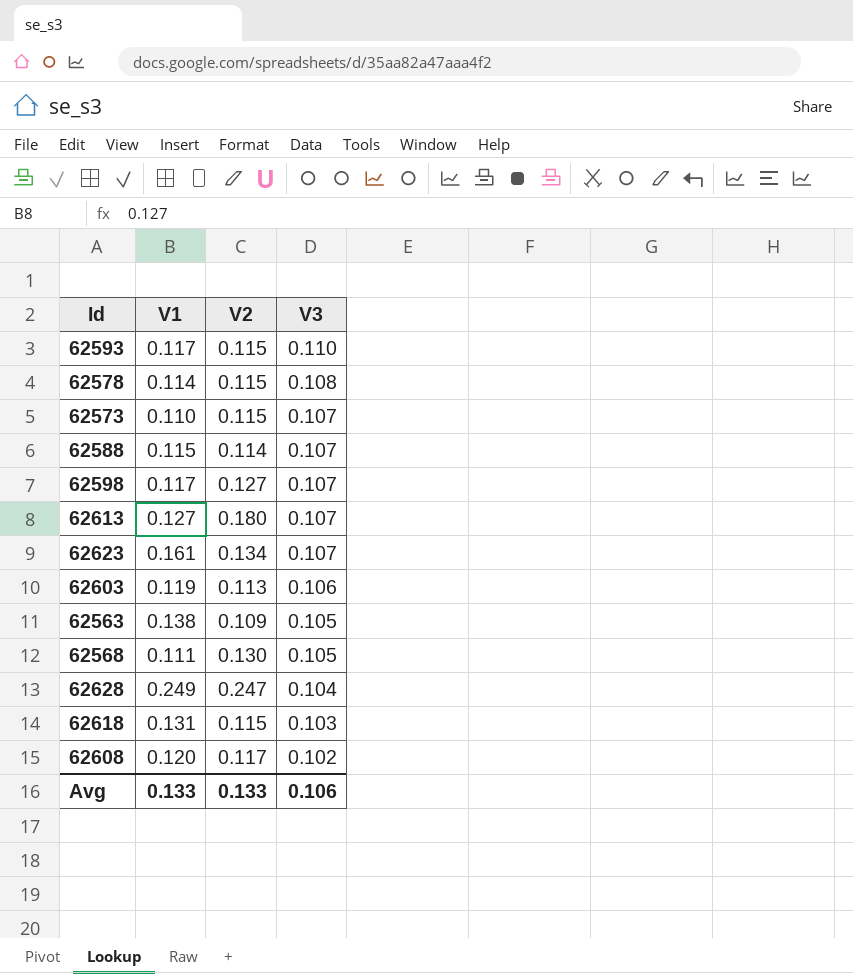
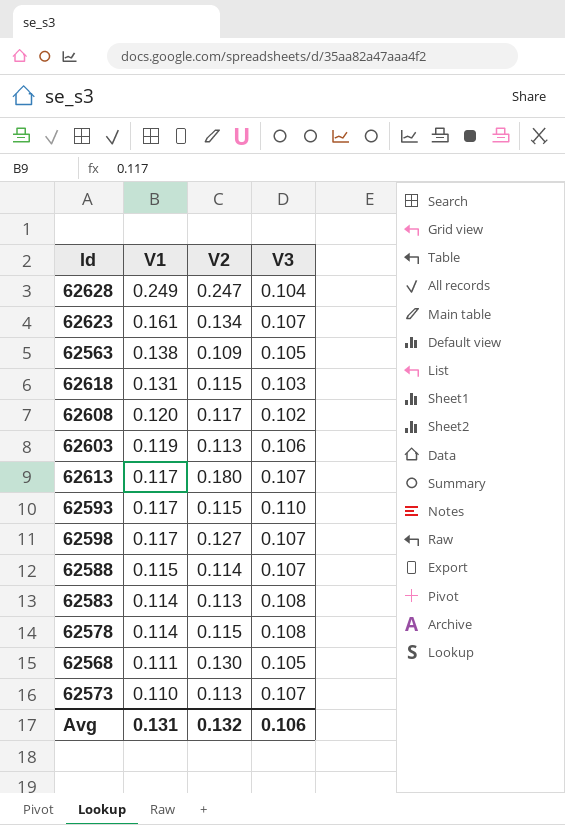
row order: V3 descending -> V1 descending
62613 | V1: 0.127 -> 0.117
row 62583: none -> 0.114 | 0.113 | 0.108
62573 | V2: 0.115 -> 0.113
Avg | V1: 0.133 -> 0.131
Avg | V2: 0.133 -> 0.132

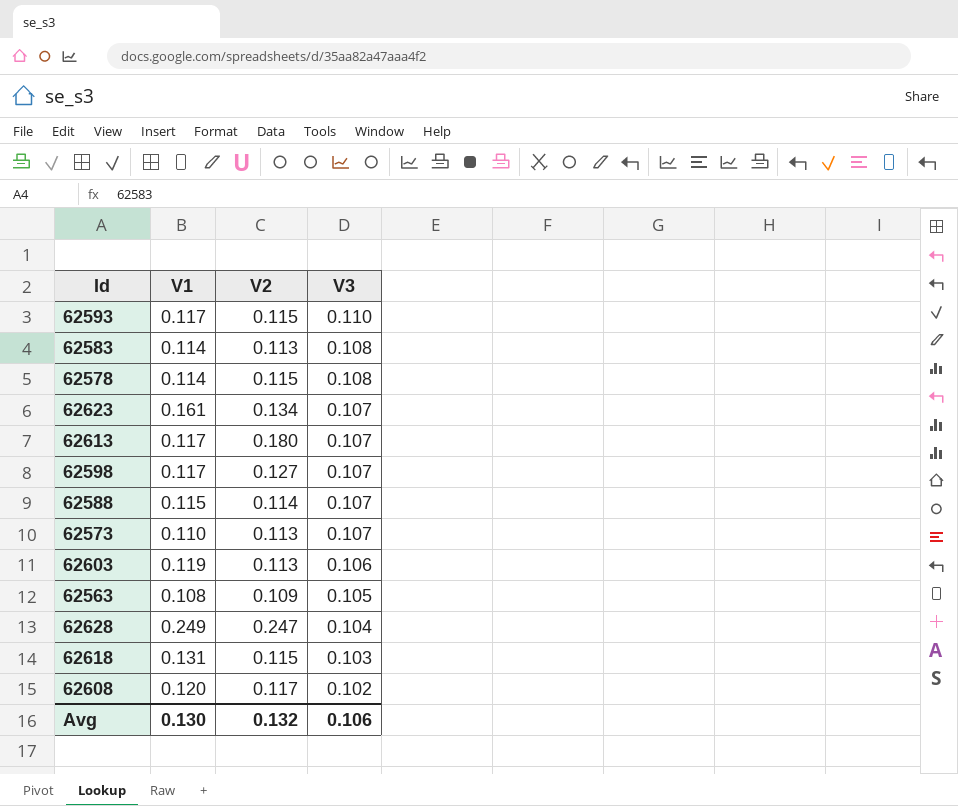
row order: V1 descending -> V3 descending
row 62568: 0.111 | 0.130 | 0.105 -> none
62563 | V1: 0.138 -> 0.108
Avg | V1: 0.131 -> 0.130

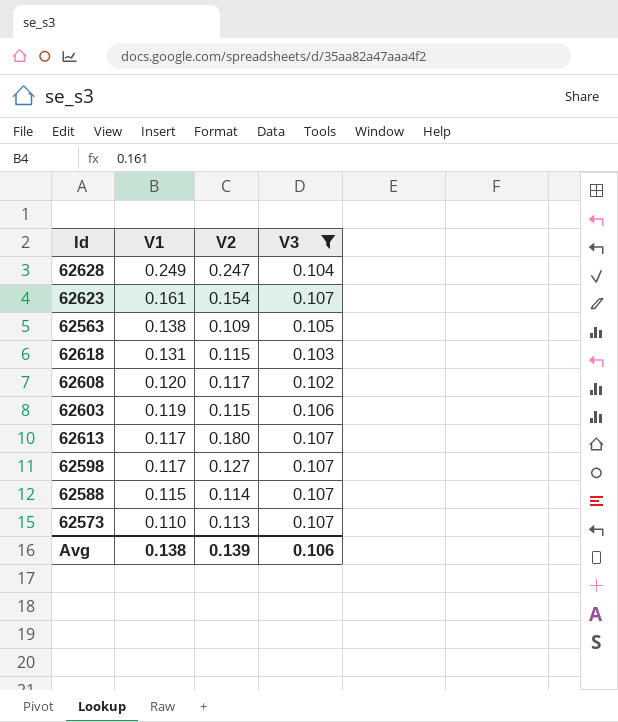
filter: none -> V3 <= 0.107
row order: V3 descending -> V1 descending
62623 | V2: 0.134 -> 0.154
62563 | V1: 0.108 -> 0.138
62603 | V2: 0.113 -> 0.115
Avg | V1: 0.130 -> 0.138
Avg | V2: 0.132 -> 0.139

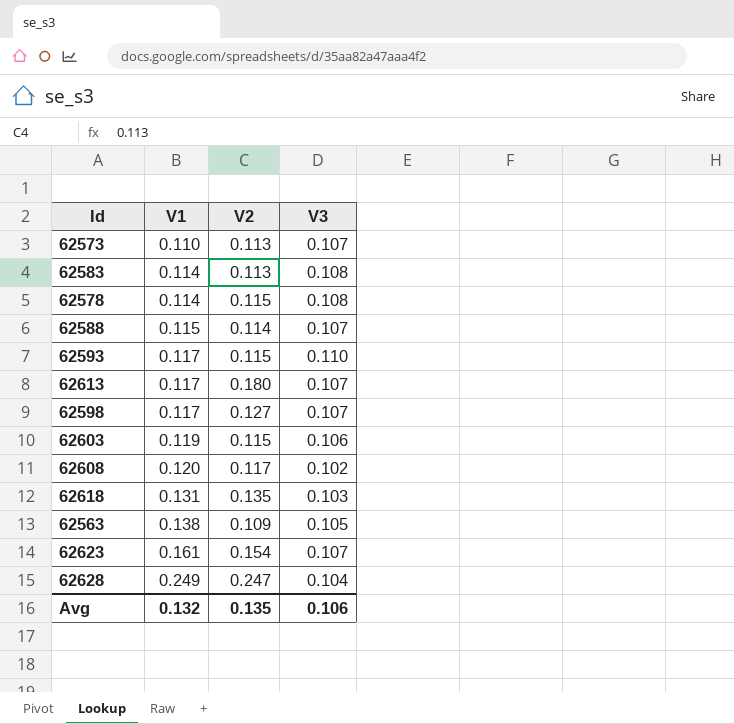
filter: V3 <= 0.107 -> none
row order: V1 descending -> V1 ascending
62618 | V2: 0.115 -> 0.135
Avg | V1: 0.138 -> 0.132
Avg | V2: 0.139 -> 0.135

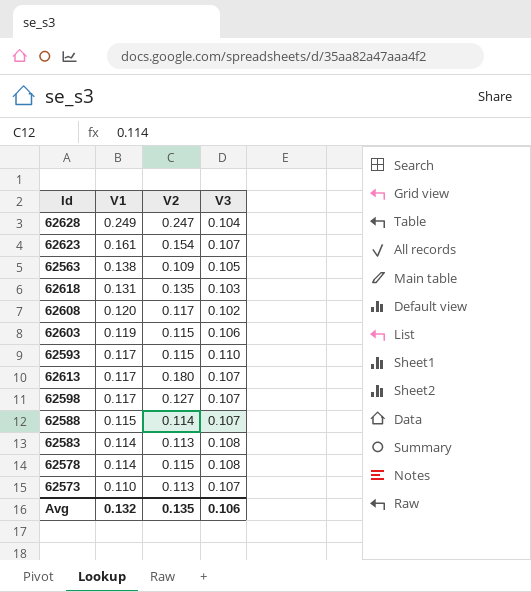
row order: V1 ascending -> V1 descending

